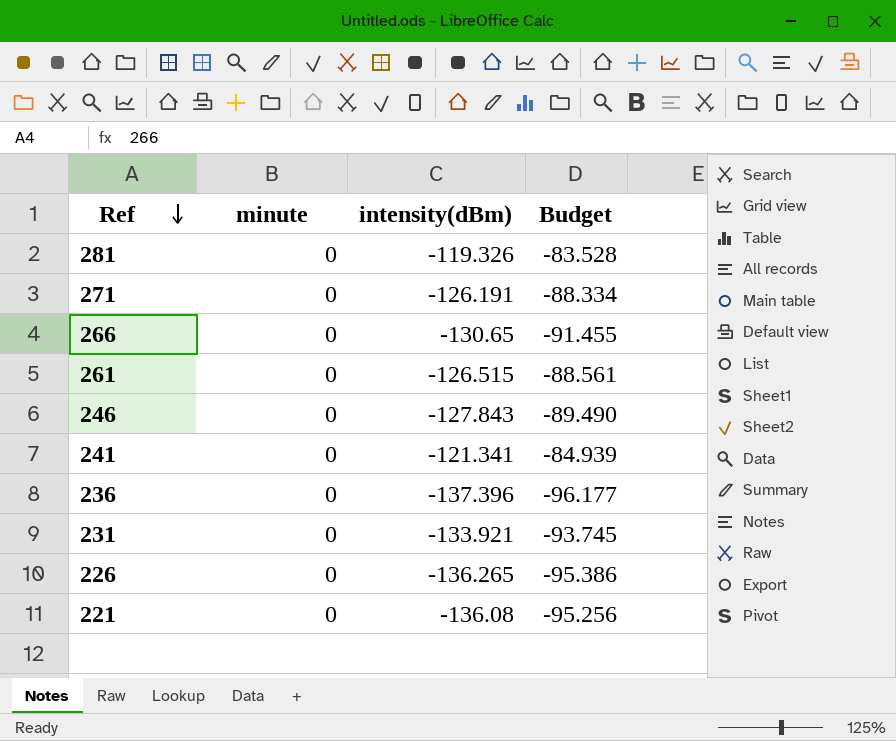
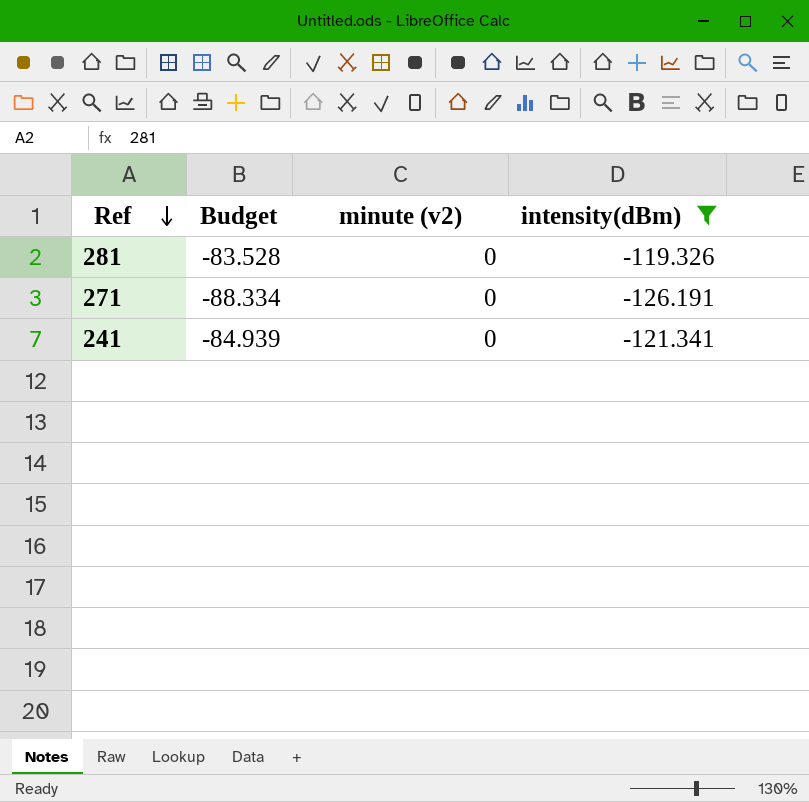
filter: none -> intensity(dBm) >= -126.191
column Budget | position: 4 -> 2
column name: minute -> minute (v2)

